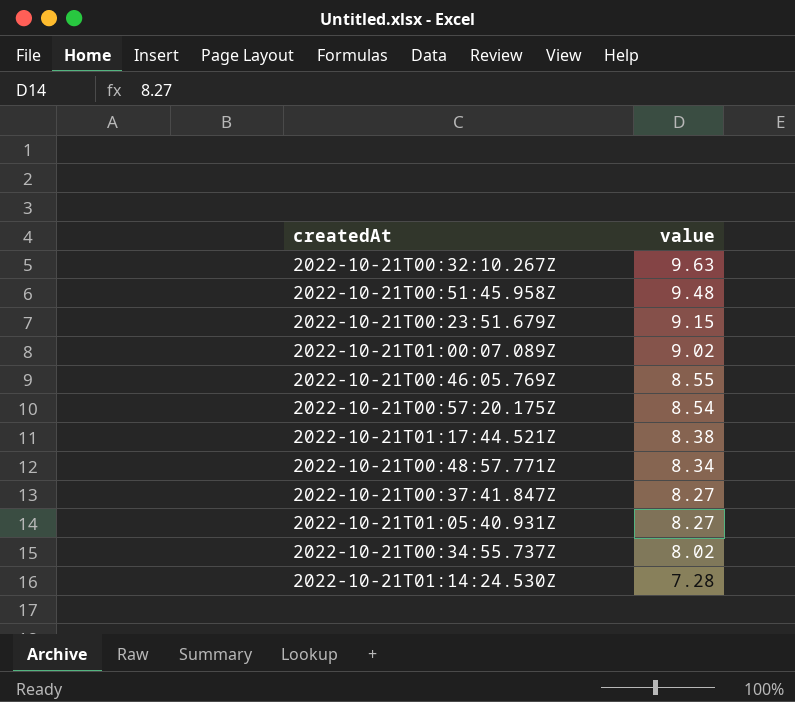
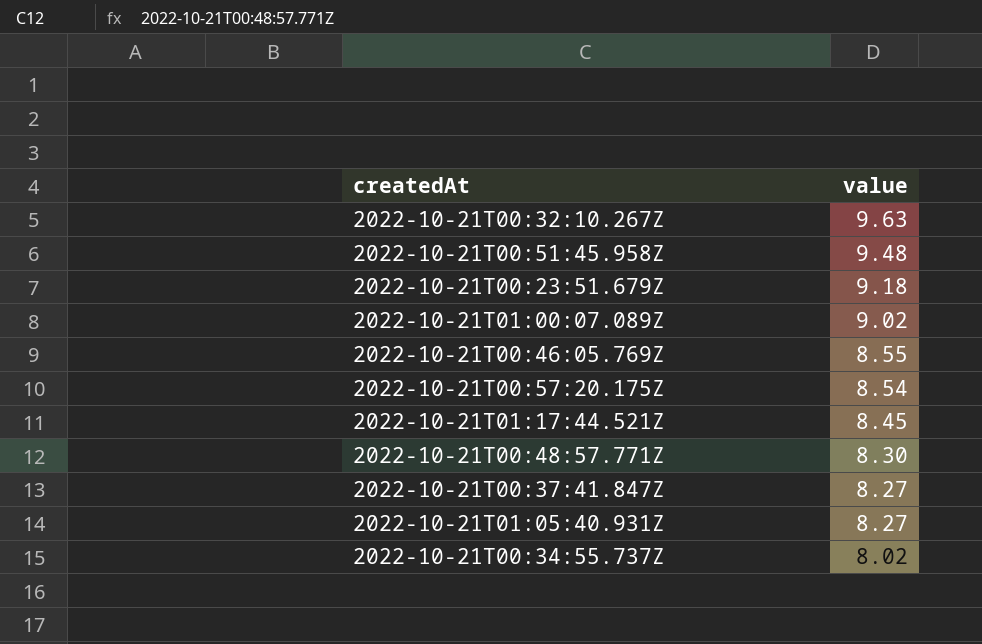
row 2022-10-21T01:14:24.530Z: 7.28 -> none
2022-10-21T00:23:51.679Z | value: 9.15 -> 9.18
2022-10-21T01:17:44.521Z | value: 8.38 -> 8.45
2022-10-21T00:48:57.771Z | value: 8.34 -> 8.30

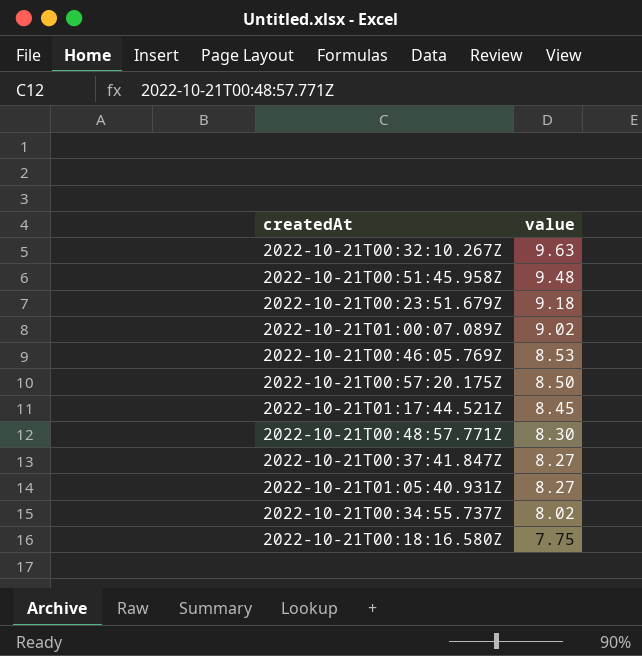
2022-10-21T00:46:05.769Z | value: 8.55 -> 8.53
2022-10-21T00:57:20.175Z | value: 8.54 -> 8.50
row 2022-10-21T00:18:16.580Z: none -> 7.75

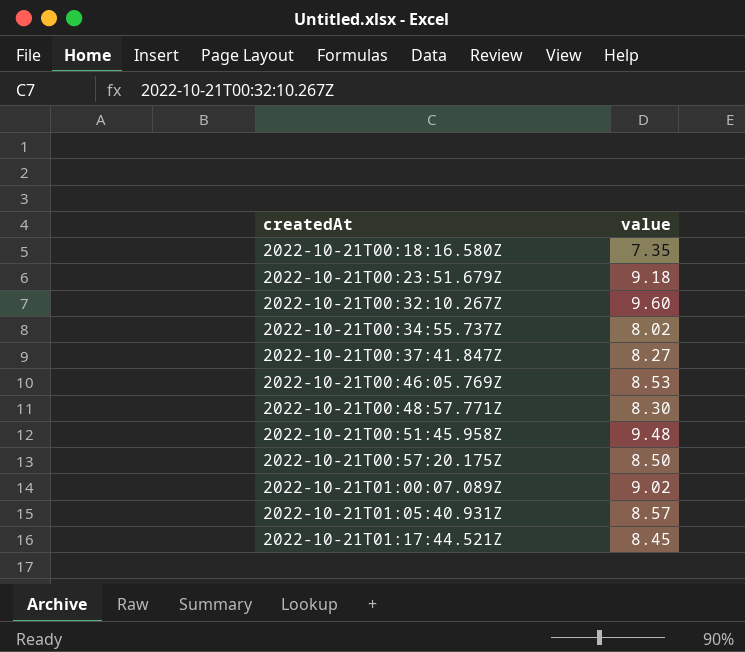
row order: value descending -> createdAt ascending
2022-10-21T00:18:16.580Z | value: 7.75 -> 7.35
2022-10-21T00:32:10.267Z | value: 9.63 -> 9.60
2022-10-21T01:05:40.931Z | value: 8.27 -> 8.57

